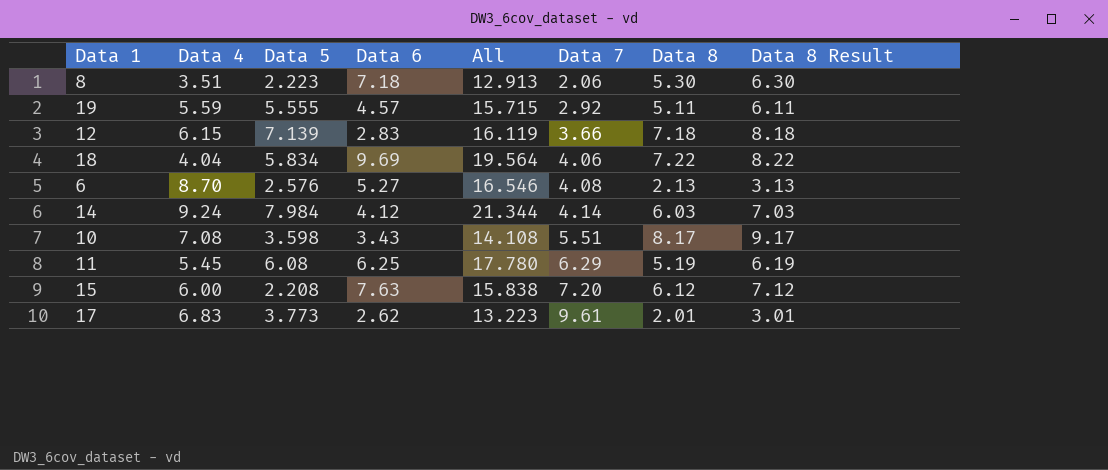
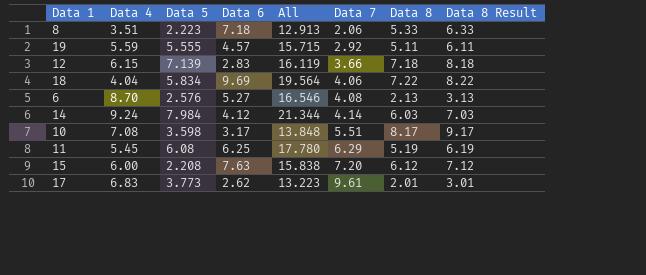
8 | Data 8: 5.30 -> 5.33
8 | Data 8 Result: 6.30 -> 6.33
10 | Data 6: 3.43 -> 3.17
10 | All: 14.108 -> 13.848

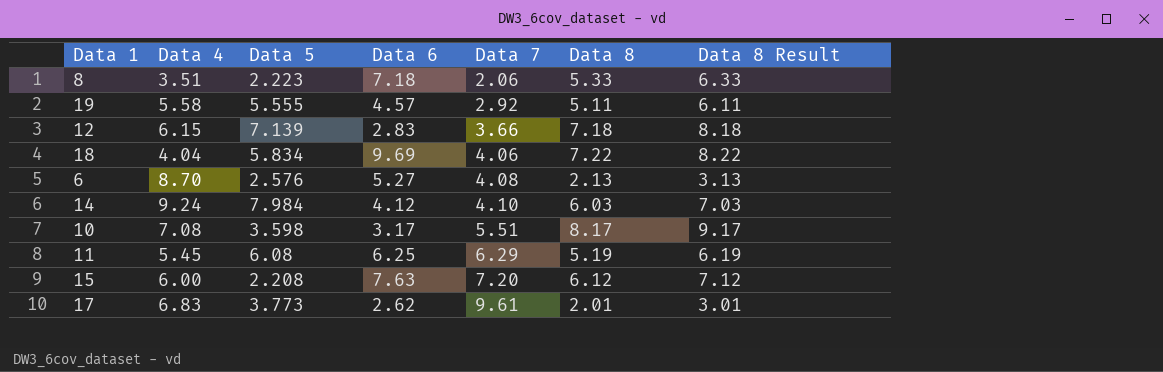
column All | formula: [Data 4] + [Data 5] + [Data 6] -> none
19 | Data 4: 5.59 -> 5.58
14 | Data 7: 4.14 -> 4.10

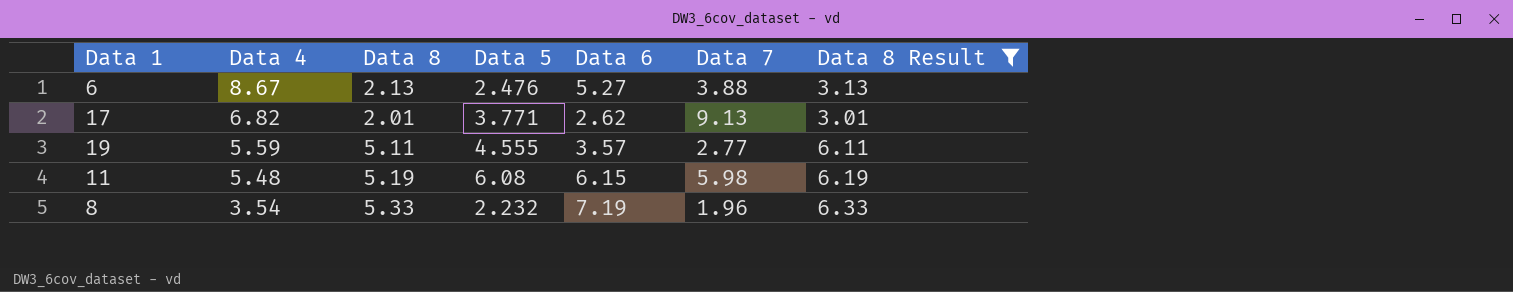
filter: none -> Data 8 Result <= 6.33
row order: Data 7 ascending -> Data 4 descending
column Data 8 | position: 6 -> 3
6 | Data 4: 8.70 -> 8.67
6 | Data 5: 2.576 -> 2.476
6 | Data 7: 4.08 -> 3.88
17 | Data 4: 6.83 -> 6.82
17 | Data 5: 3.773 -> 3.771
17 | Data 7: 9.61 -> 9.13
19 | Data 4: 5.58 -> 5.59
19 | Data 5: 5.555 -> 4.555
19 | Data 6: 4.57 -> 3.57
19 | Data 7: 2.92 -> 2.77
11 | Data 4: 5.45 -> 5.48
11 | Data 6: 6.25 -> 6.15
11 | Data 7: 6.29 -> 5.98
8 | Data 4: 3.51 -> 3.54
8 | Data 5: 2.223 -> 2.232
8 | Data 6: 7.18 -> 7.19
8 | Data 7: 2.06 -> 1.96

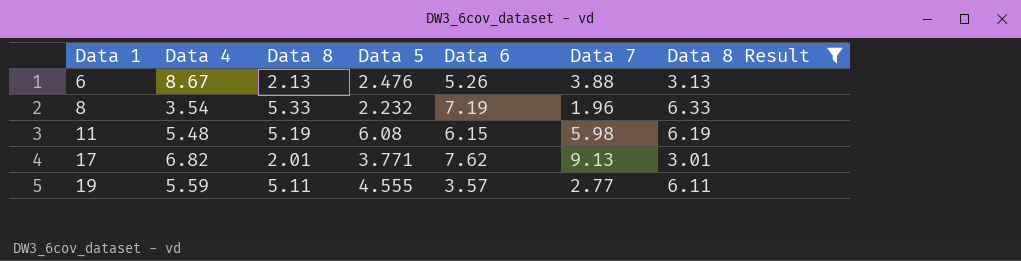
row order: Data 4 descending -> Data 1 ascending
6 | Data 6: 5.27 -> 5.26
17 | Data 6: 2.62 -> 7.62

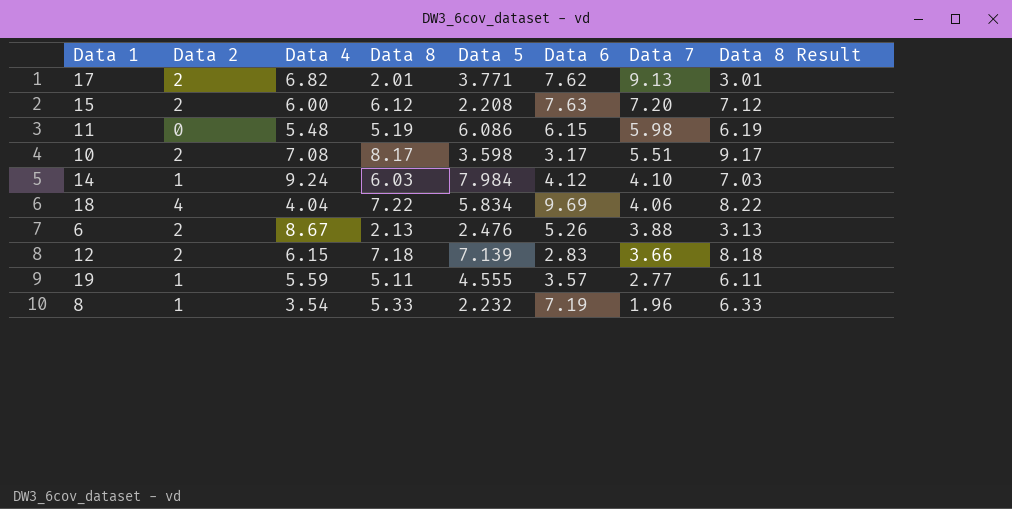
filter: Data 8 Result <= 6.33 -> none
row order: Data 1 ascending -> Data 7 descending
column Data 2 | position: none -> 2
11 | Data 5: 6.08 -> 6.086

